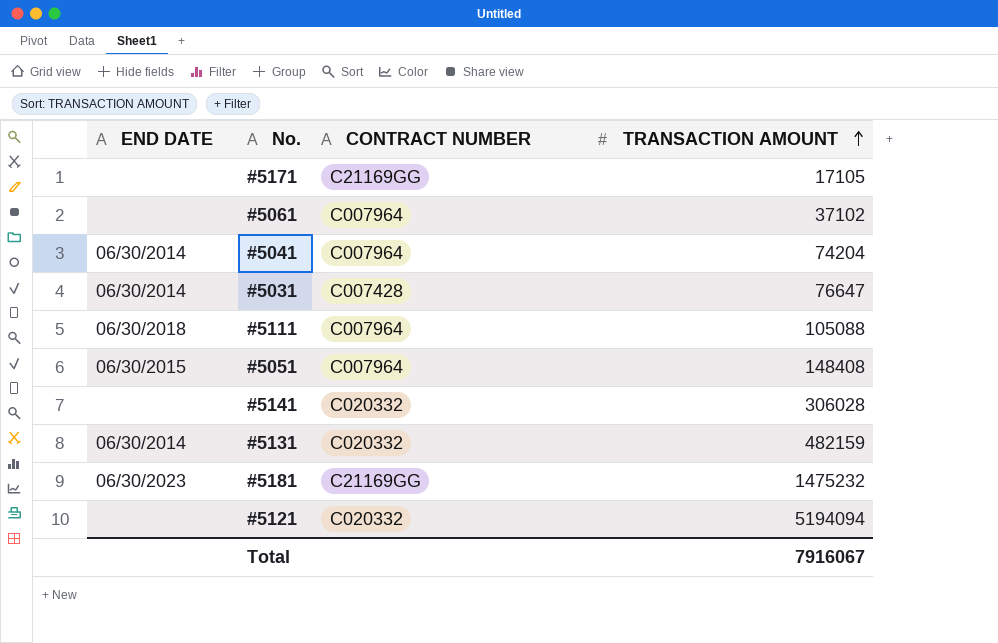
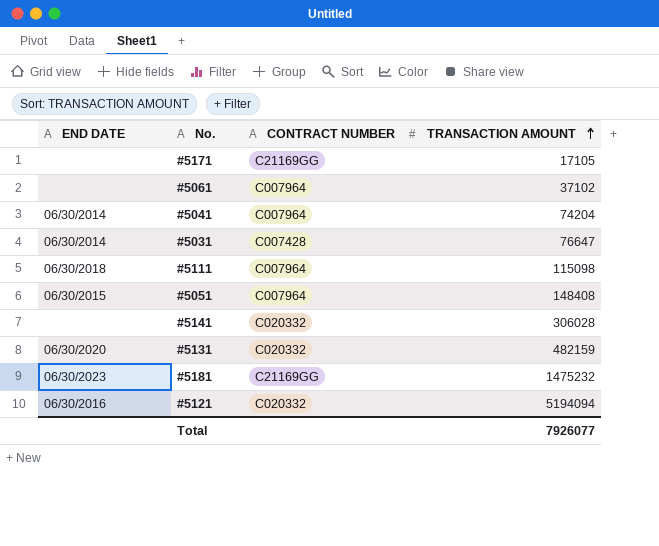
#5111 | TRANSACTION AMOUNT: 105088 -> 115098
#5131 | END DATE: 06/30/2014 -> 06/30/2020
#5121 | END DATE: none -> 06/30/2016
Total | TRANSACTION AMOUNT: 7916067 -> 7926077

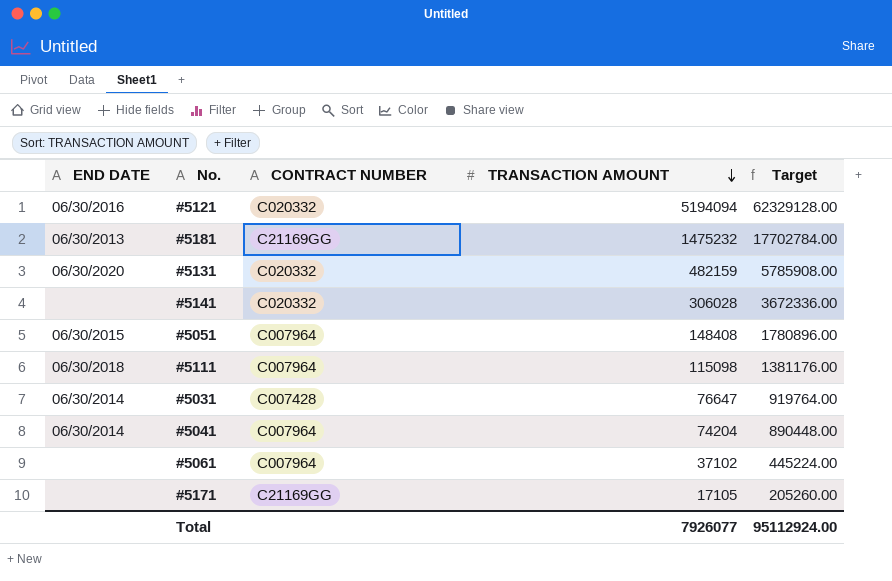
row order: TRANSACTION AMOUNT ascending -> TRANSACTION AMOUNT descending
column Target | formula: none -> [TRANSACTION AMOUNT] * 12
#5181 | END DATE: 06/30/2023 -> 06/30/2013

